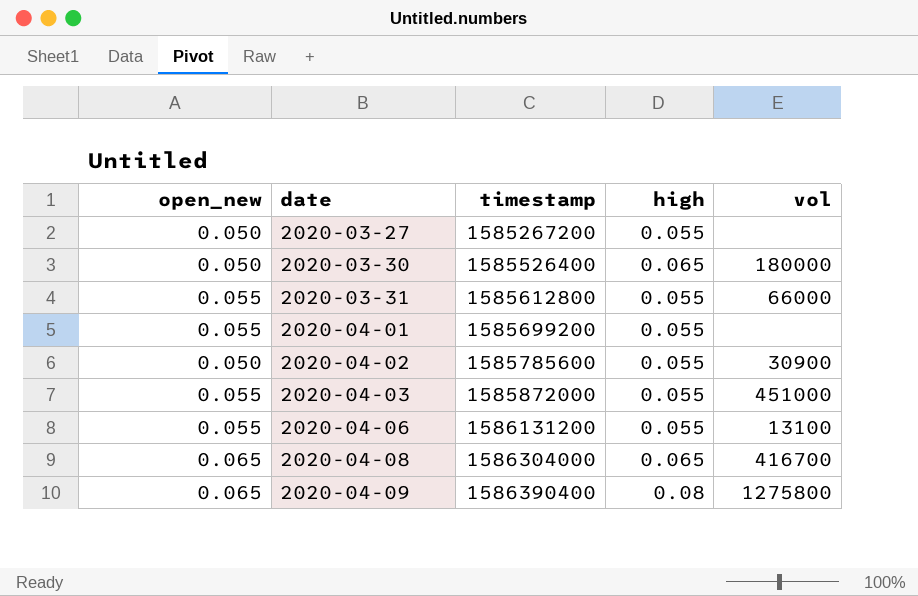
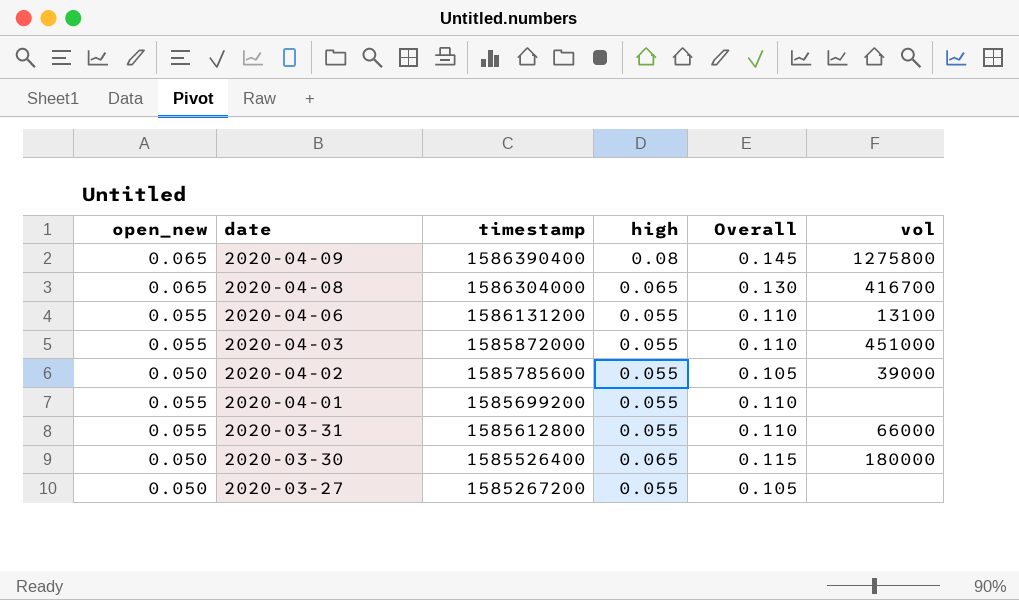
row order: date ascending -> date descending
column Overall | formula: none -> [open_new] + [high]
2020-04-02 | vol: 30900 -> 39000

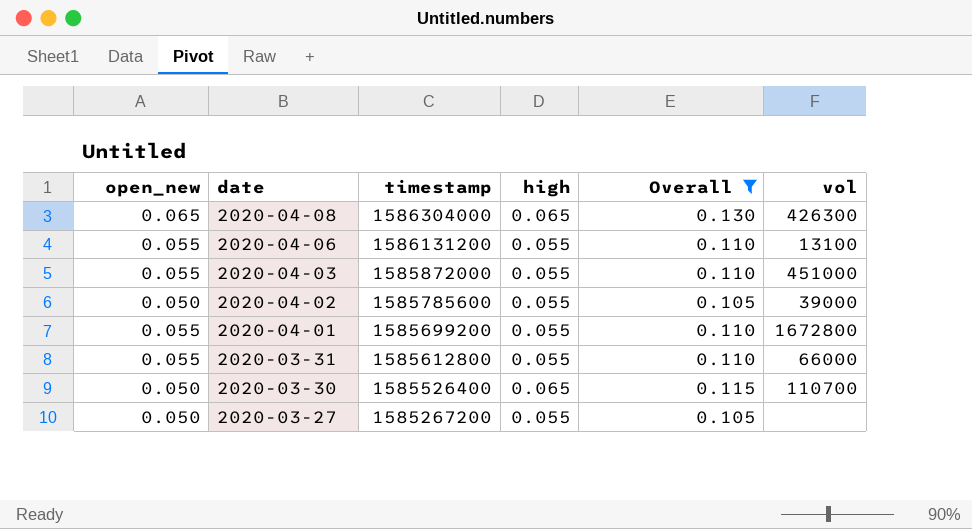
filter: none -> Overall != 0.145
2020-04-08 | vol: 416700 -> 426300
2020-04-01 | vol: none -> 1672800
2020-03-30 | vol: 180000 -> 110700

